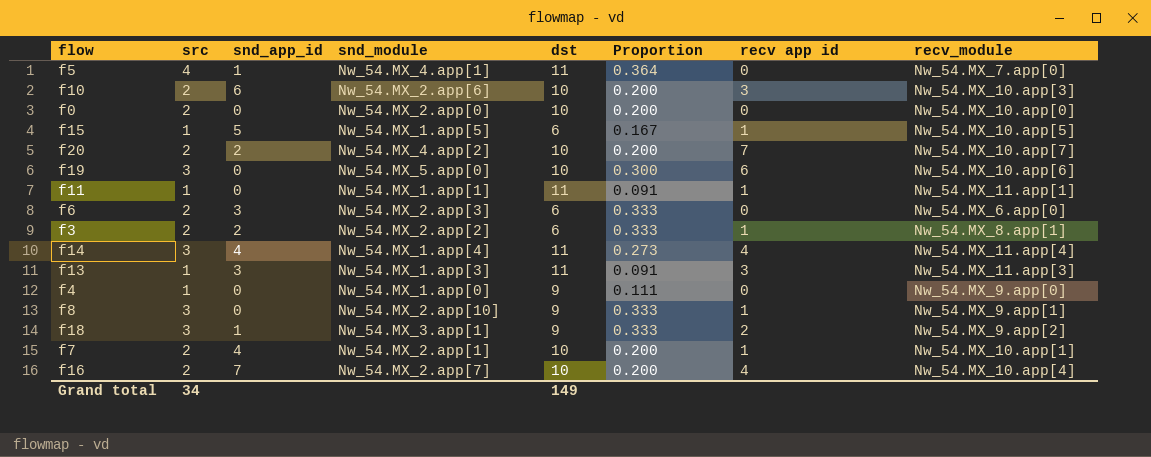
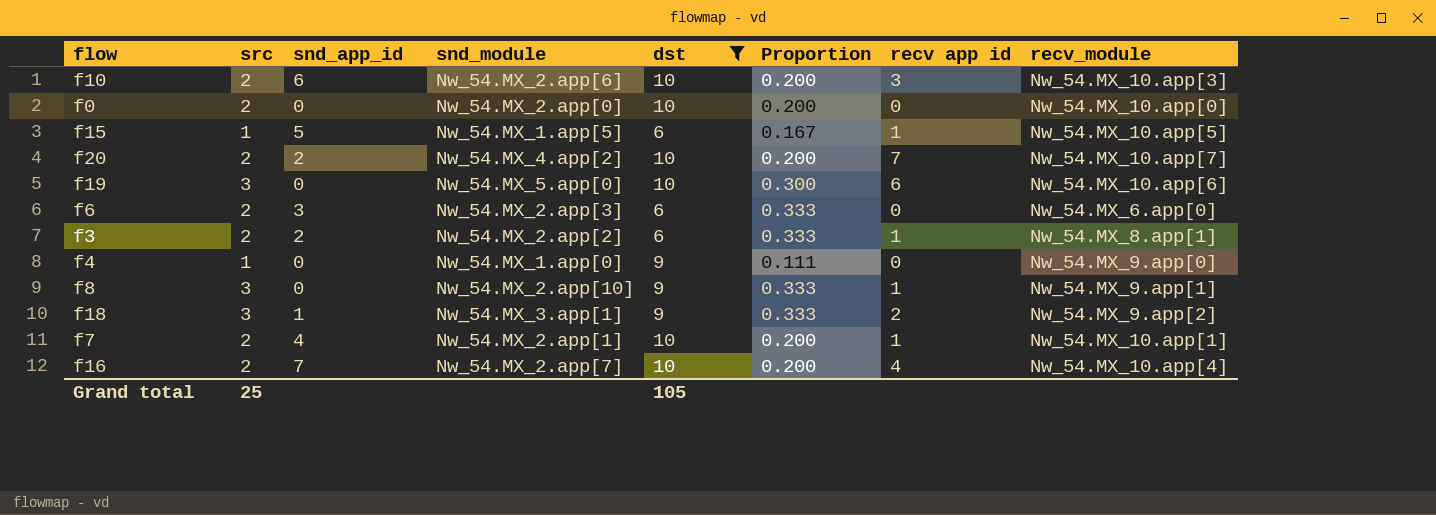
filter: none -> dst != 11
Grand total | src: 34 -> 25
Grand total | dst: 149 -> 105

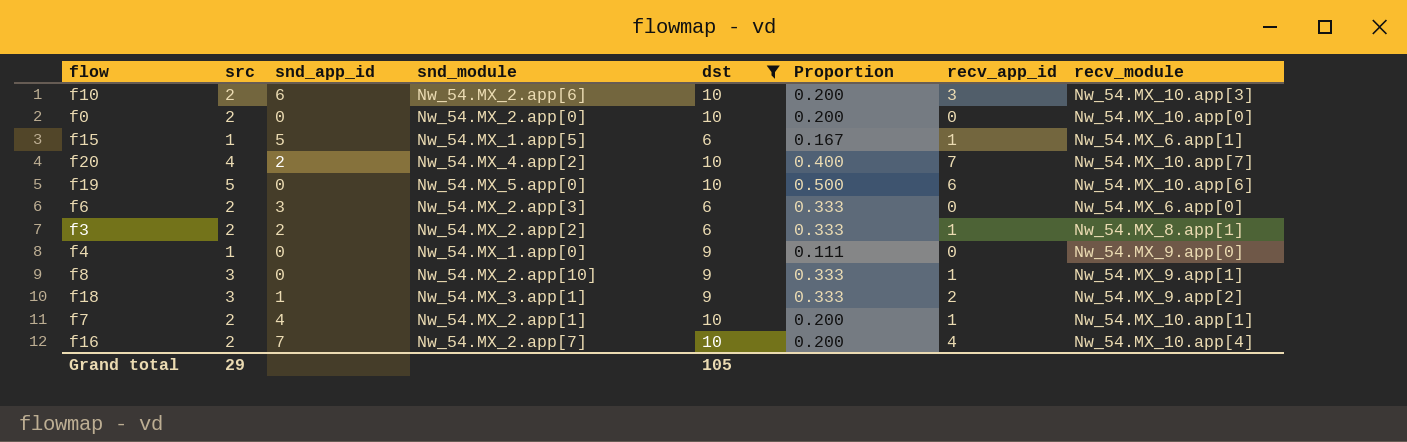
column name: recv app id -> recv_app_id
f15 | recv_module: Nw_54.MX_10.app[5] -> Nw_54.MX_6.app[1]
f20 | src: 2 -> 4
f20 | Proportion: 0.200 -> 0.400
f19 | src: 3 -> 5
f19 | Proportion: 0.300 -> 0.500
Grand total | src: 25 -> 29

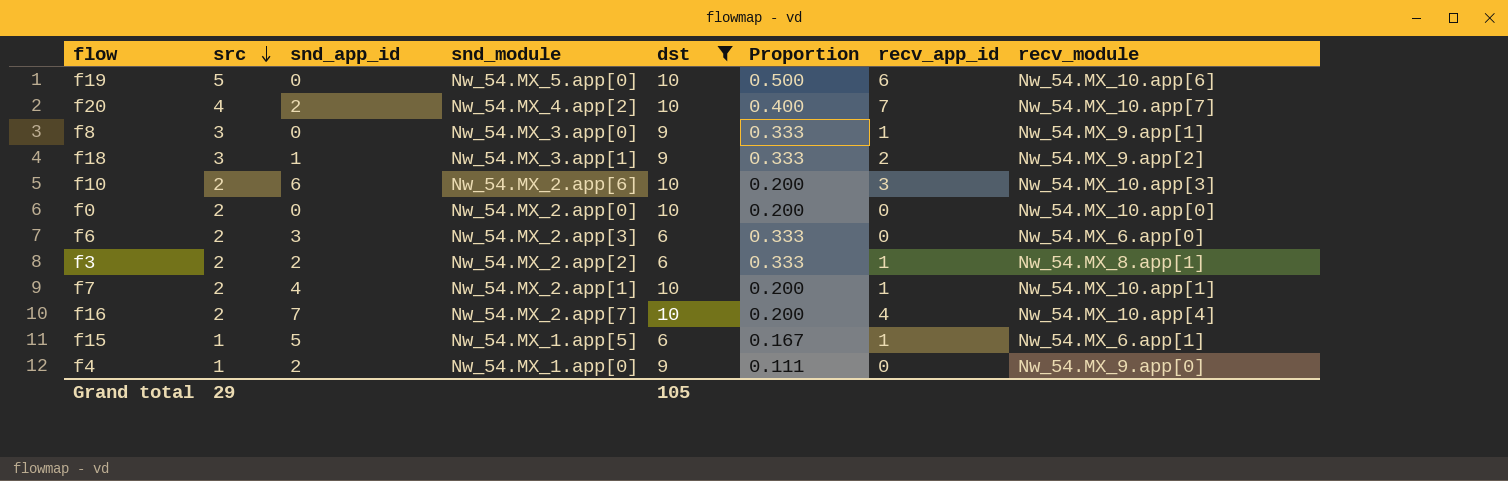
row order: none -> src descending
f8 | snd_module: Nw_54.MX_2.app[10] -> Nw_54.MX_3.app[0]
f4 | snd_app_id: 0 -> 2

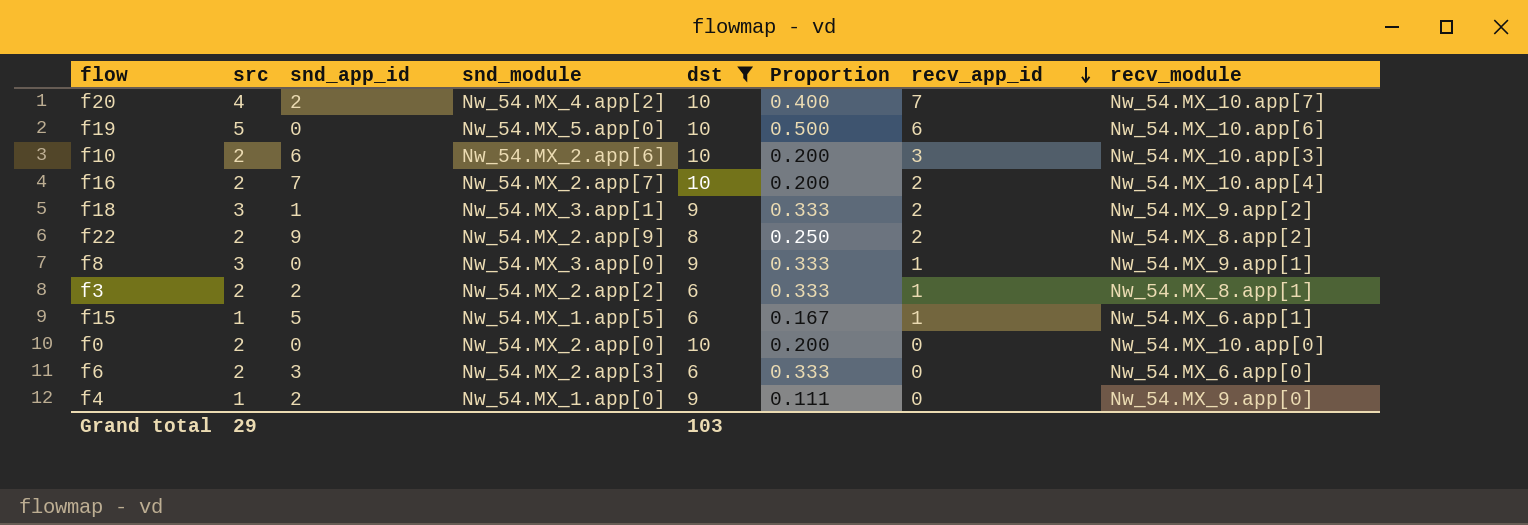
row order: src descending -> recv_app_id descending
row f7: 2 | 4 | Nw_54.MX_2.app[1] | 10 | 0.200 | 1 | Nw_54.MX_10.app[1] -> none
f16 | recv_app_id: 4 -> 2
row f22: none -> 2 | 9 | Nw_54.MX_2.app[9] | 8 | 0.250 | 2 | Nw_54.MX_8.app[2]
Grand total | dst: 105 -> 103

